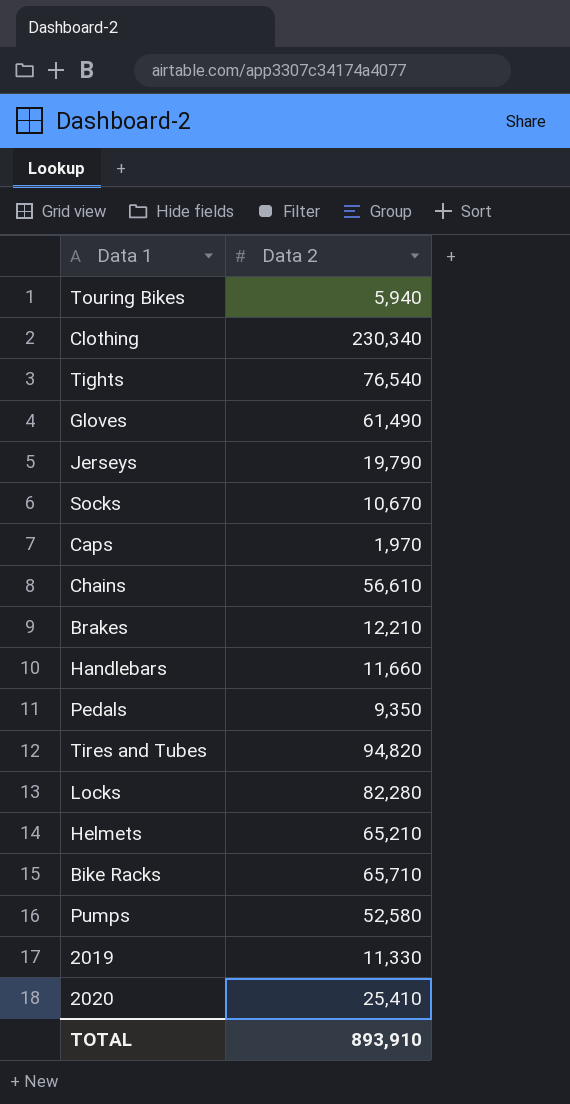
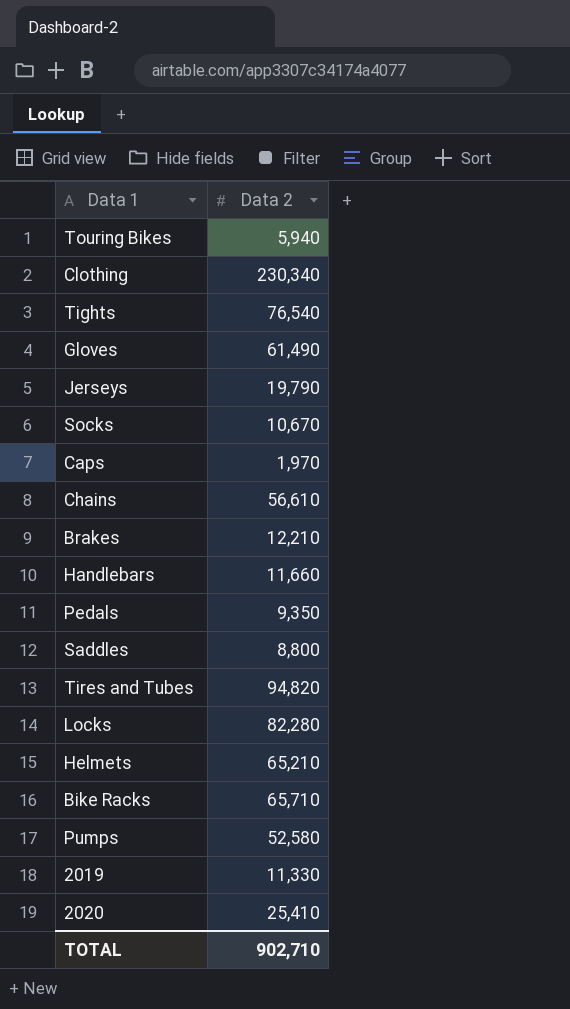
row Saddles: none -> 8,800
TOTAL | Data 2: 893,910 -> 902,710

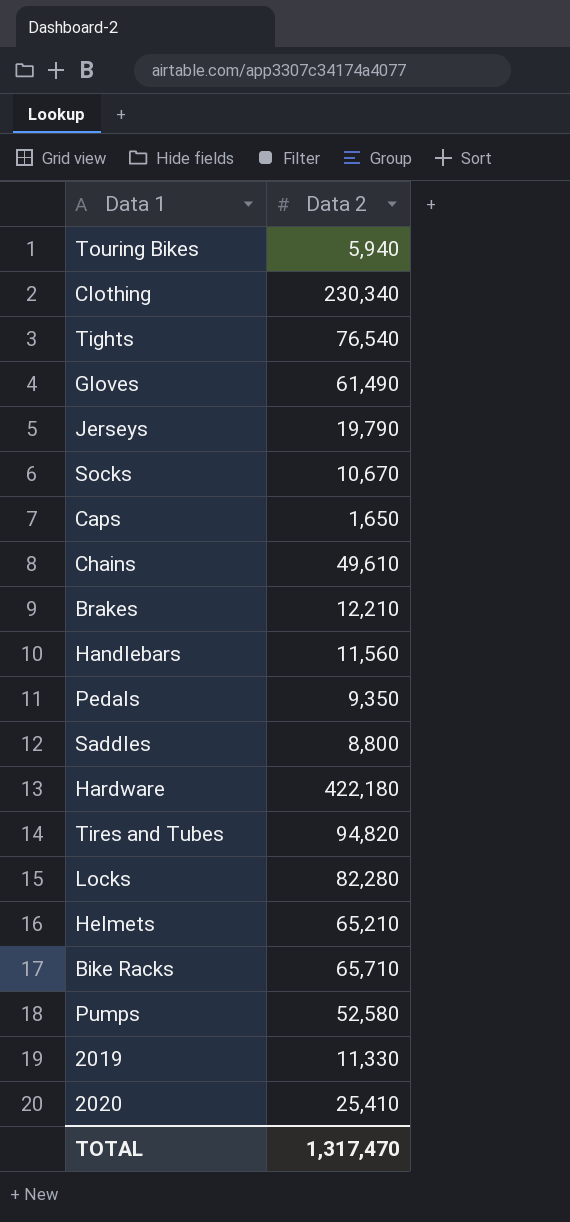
Caps | Data 2: 1,970 -> 1,650
Chains | Data 2: 56,610 -> 49,610
Handlebars | Data 2: 11,660 -> 11,560
row Hardware: none -> 422,180
TOTAL | Data 2: 902,710 -> 1,317,470

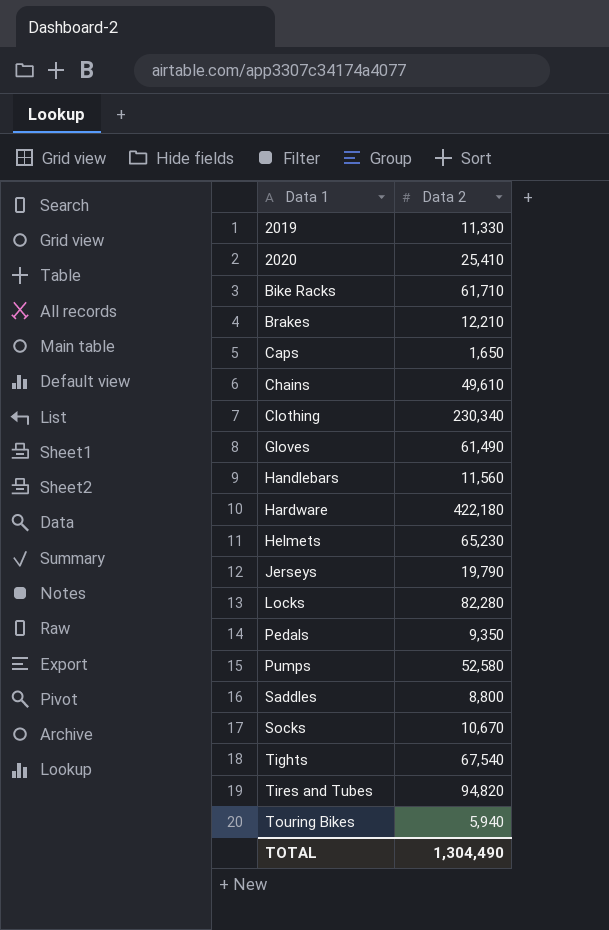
row order: none -> Data 1 ascending
Bike Racks | Data 2: 65,710 -> 61,710
Helmets | Data 2: 65,210 -> 65,230
Tights | Data 2: 76,540 -> 67,540
TOTAL | Data 2: 1,317,470 -> 1,304,490

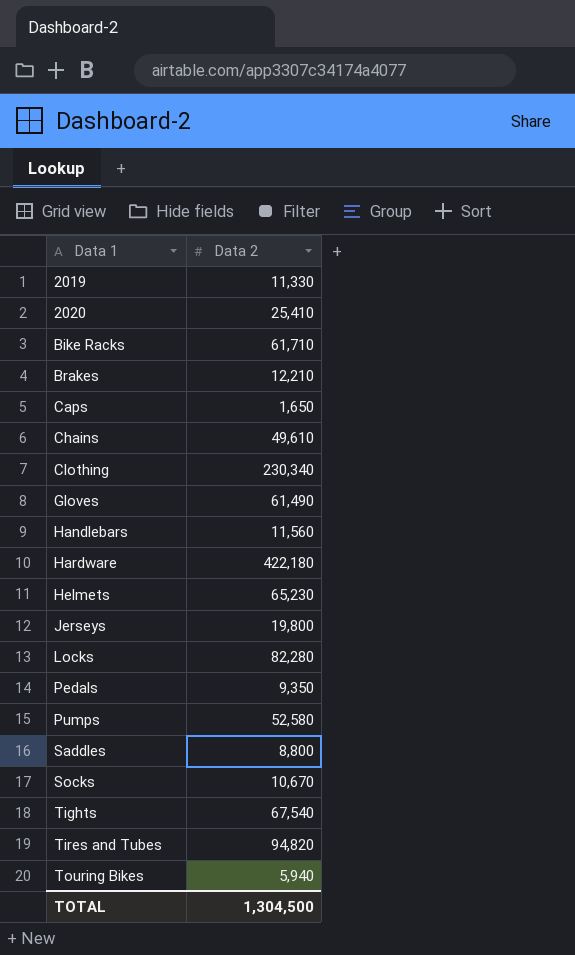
Jerseys | Data 2: 19,790 -> 19,800
TOTAL | Data 2: 1,304,490 -> 1,304,500

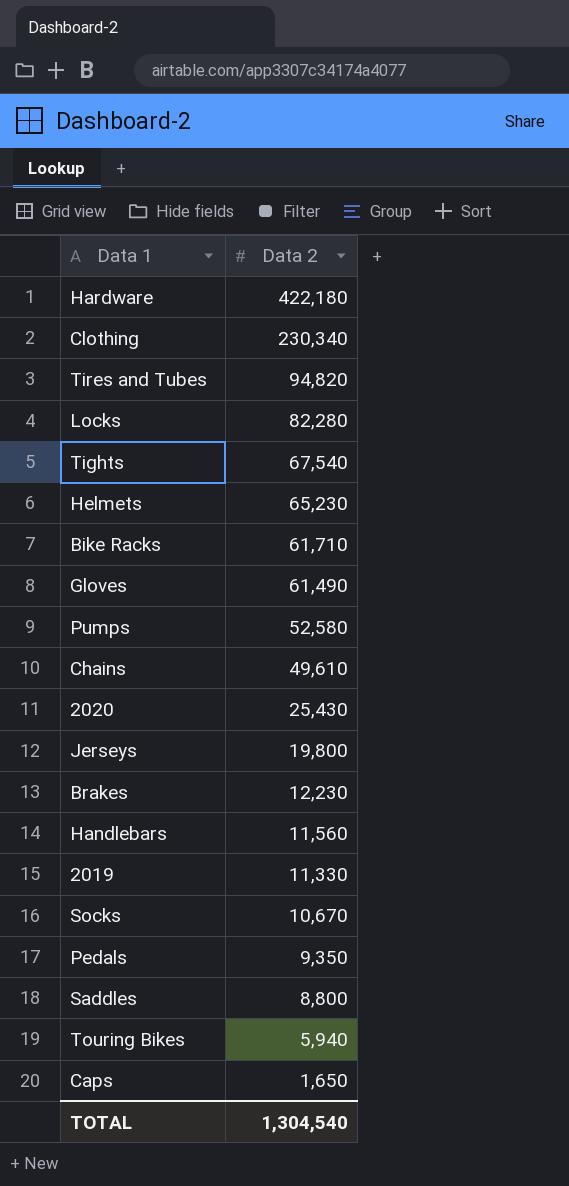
row order: Data 1 ascending -> Data 2 descending
2020 | Data 2: 25,410 -> 25,430
Brakes | Data 2: 12,210 -> 12,230
TOTAL | Data 2: 1,304,500 -> 1,304,540

